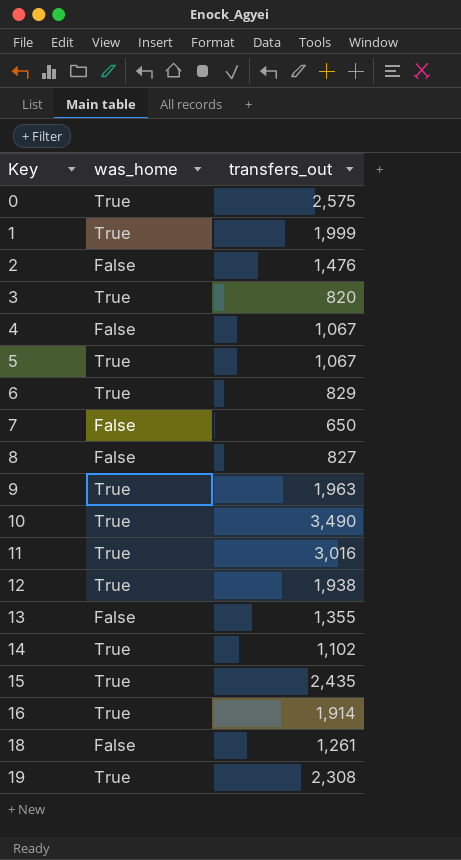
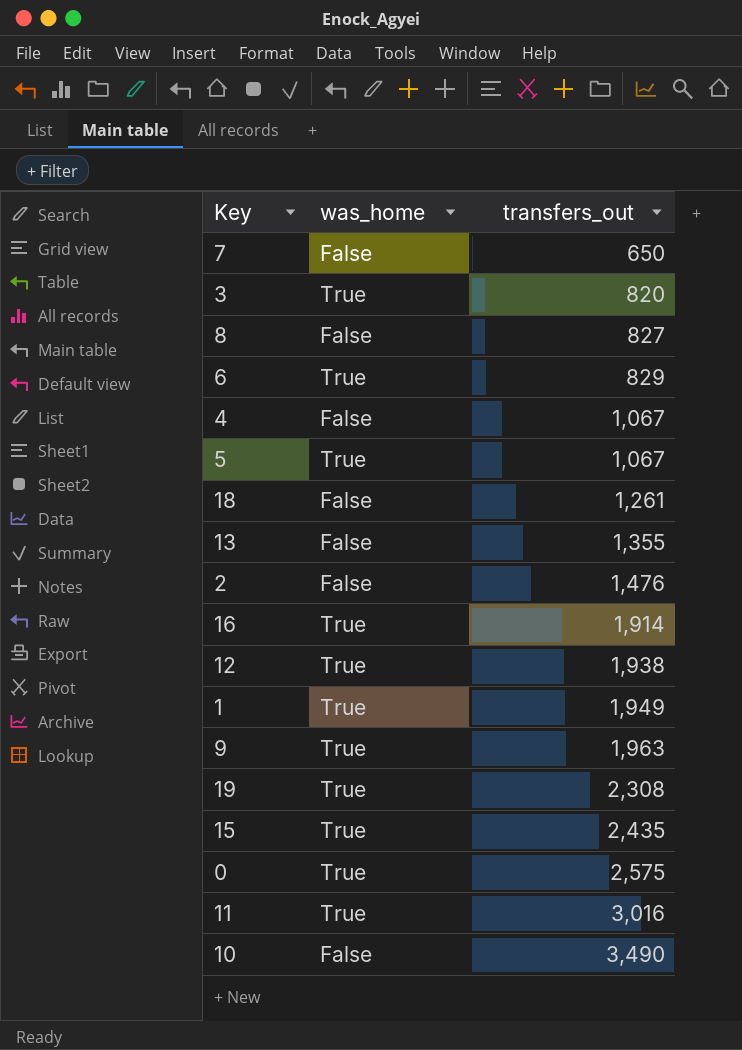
row order: Key ascending -> transfers_out ascending
row 14: True | 1,102 -> none
1 | transfers_out: 1,999 -> 1,949
10 | was_home: True -> False

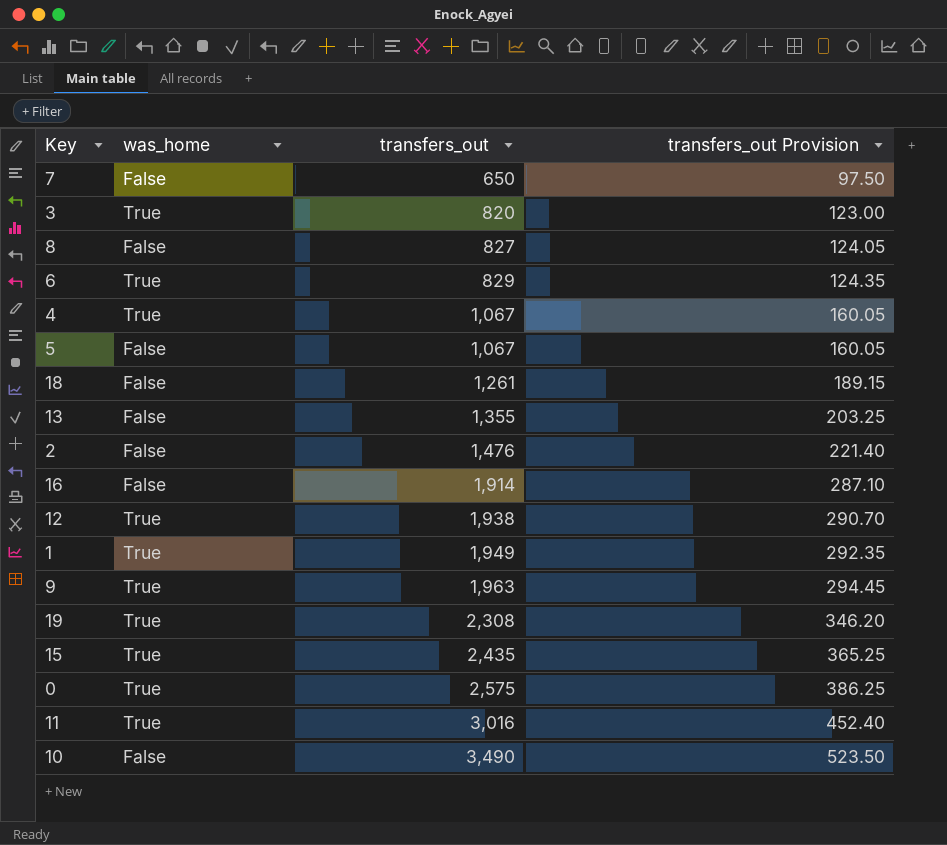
column transfers_out Provision | formula: none -> [transfers_out] * 0.15
4 | was_home: False -> True
5 | was_home: True -> False
16 | was_home: True -> False

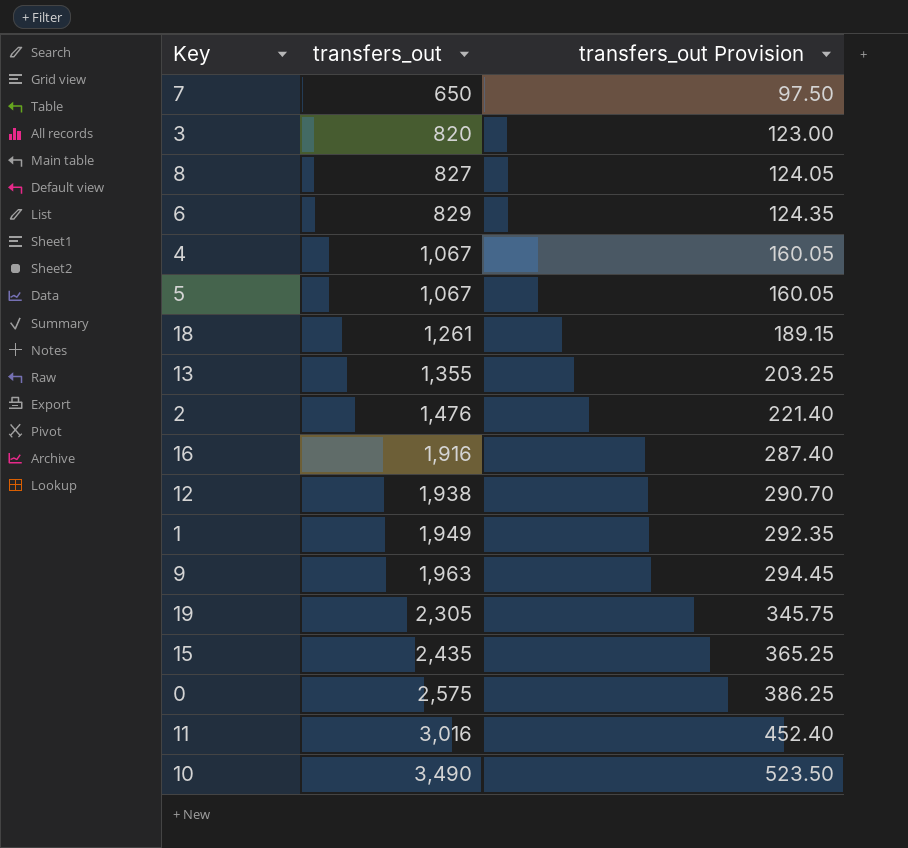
column was_home | position: 2 -> none
16 | transfers_out: 1,914 -> 1,916
16 | transfers_out Provision: 287.10 -> 287.40
19 | transfers_out: 2,308 -> 2,305
19 | transfers_out Provision: 346.20 -> 345.75

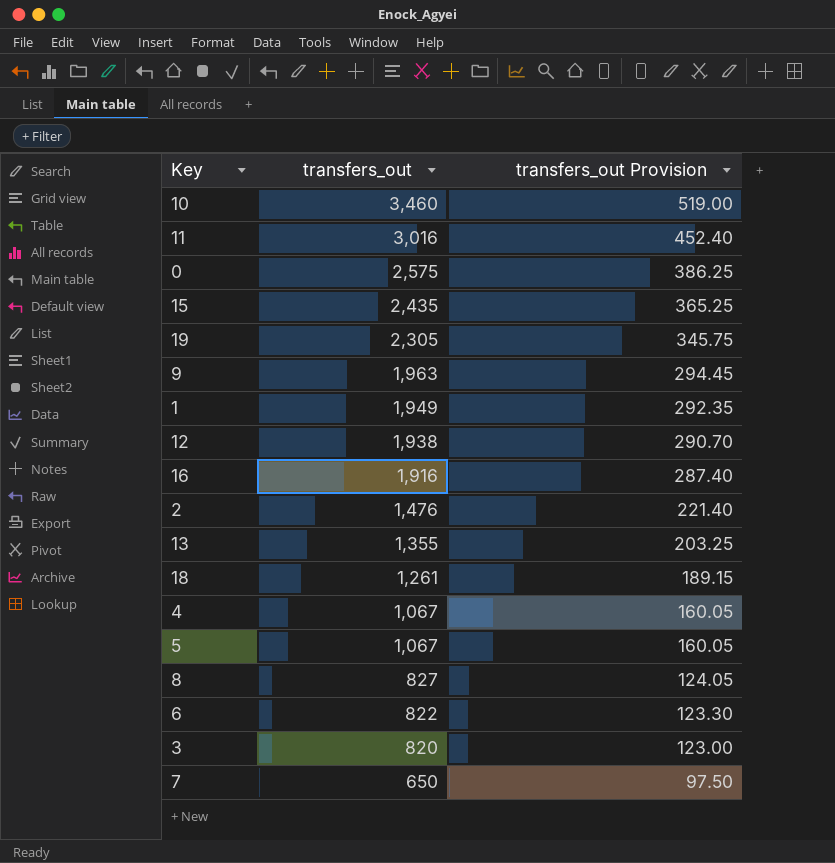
row order: transfers_out ascending -> transfers_out descending
10 | transfers_out: 3,490 -> 3,460
10 | transfers_out Provision: 523.50 -> 519.00
6 | transfers_out: 829 -> 822
6 | transfers_out Provision: 124.35 -> 123.30

